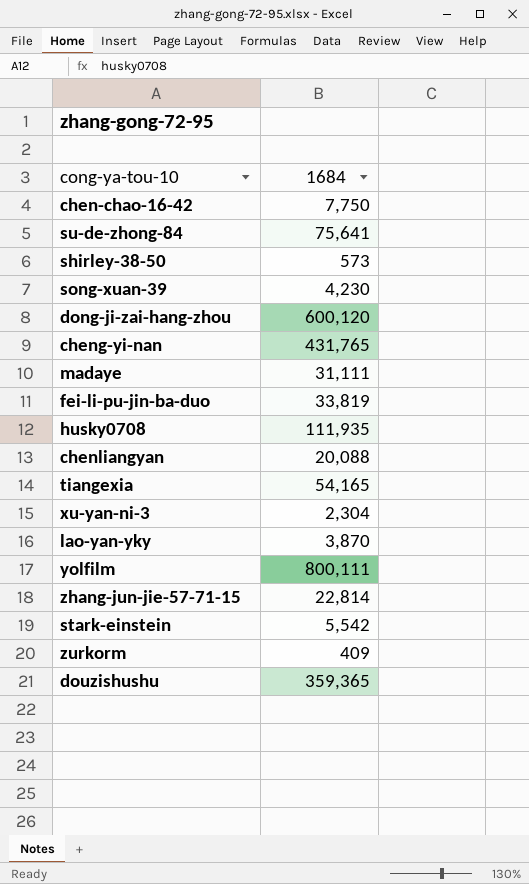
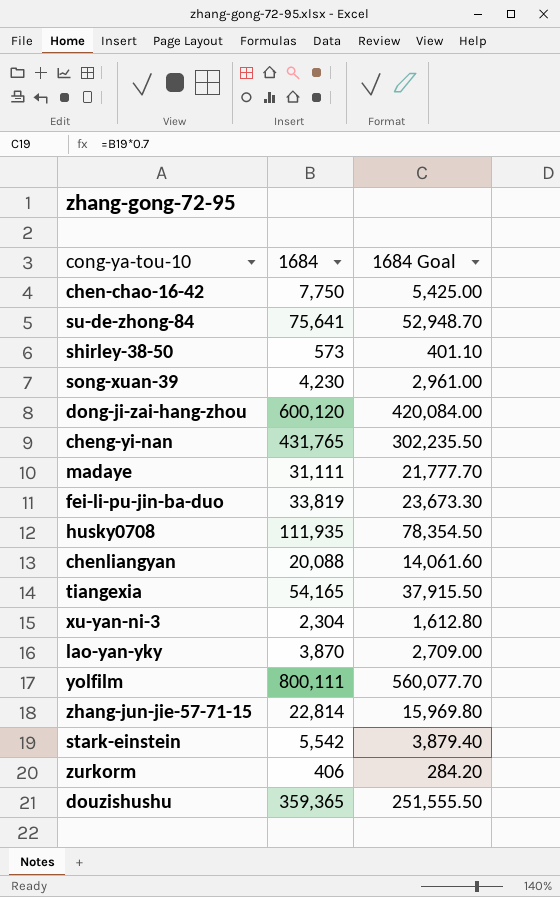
column 1684 Goal | formula: none -> [1684] * 0.7
zurkorm | 1684: 409 -> 406

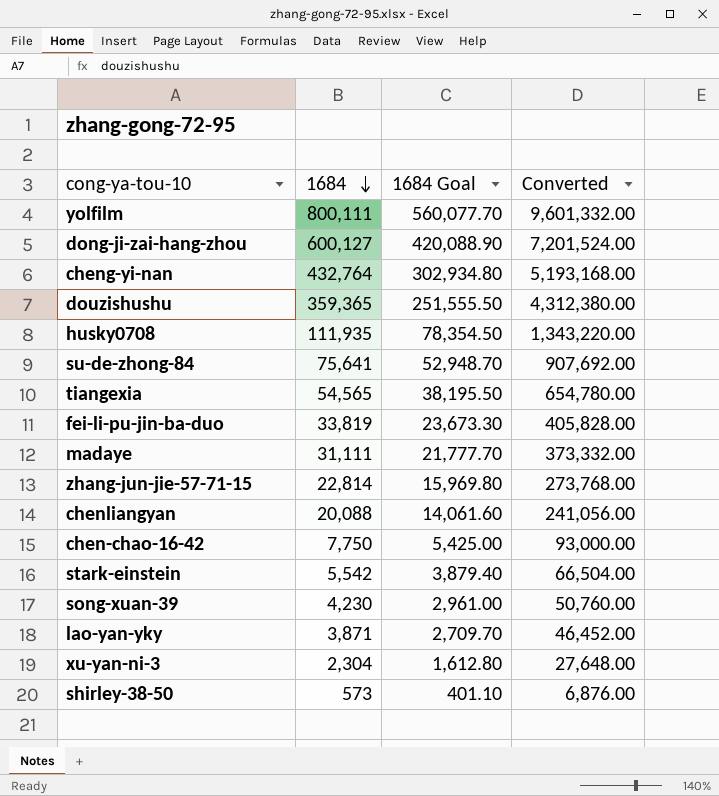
row order: none -> 1684 descending
column Converted | formula: none -> [1684] * 12
row zurkorm: 406 | 284.20 -> none
dong-ji-zai-hang-zhou | 1684: 600,120 -> 600,127
dong-ji-zai-hang-zhou | 1684 Goal: 420,084.00 -> 420,088.90
cheng-yi-nan | 1684: 431,765 -> 432,764
cheng-yi-nan | 1684 Goal: 302,235.50 -> 302,934.80
tiangexia | 1684: 54,165 -> 54,565
tiangexia | 1684 Goal: 37,915.50 -> 38,195.50
lao-yan-yky | 1684: 3,870 -> 3,871
lao-yan-yky | 1684 Goal: 2,709.00 -> 2,709.70

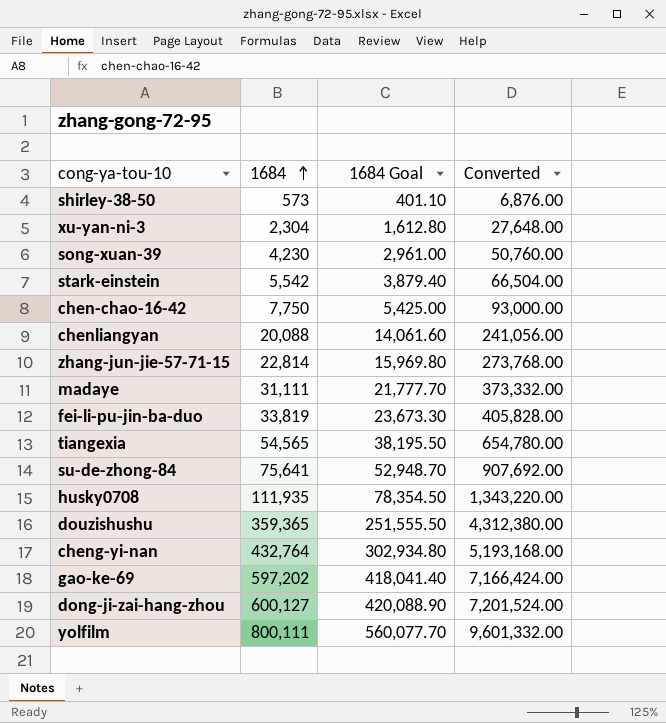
row order: 1684 descending -> 1684 ascending
row lao-yan-yky: 3,871 | 2,709.70 | 46,452.00 -> none
row gao-ke-69: none -> 597,202 | 418,041.40 | 7,166,424.00

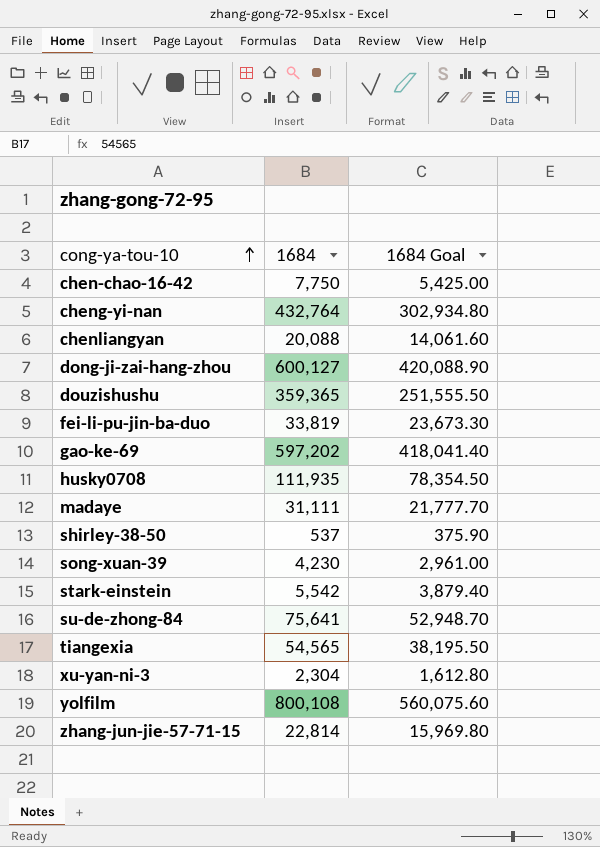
row order: 1684 ascending -> cong-ya-tou-10 ascending
column Converted | formula: [1684] * 12 -> none
shirley-38-50 | 1684: 573 -> 537
shirley-38-50 | 1684 Goal: 401.10 -> 375.90
yolfilm | 1684: 800,111 -> 800,108
yolfilm | 1684 Goal: 560,077.70 -> 560,075.60

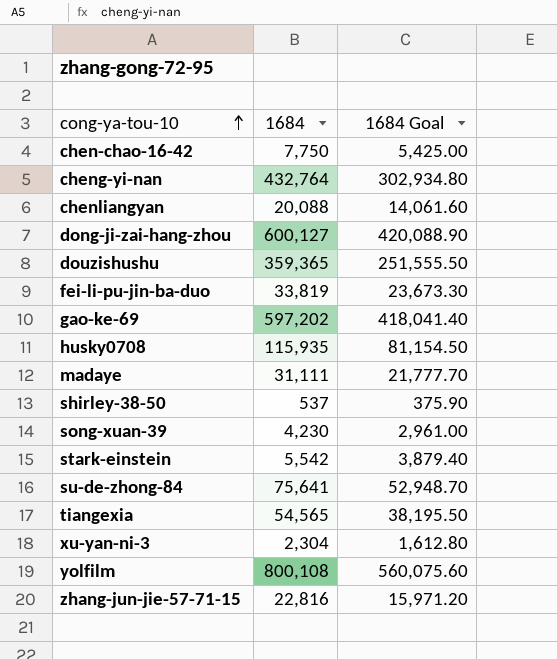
husky0708 | 1684: 111,935 -> 115,935
husky0708 | 1684 Goal: 78,354.50 -> 81,154.50
zhang-jun-jie-57-71-15 | 1684: 22,814 -> 22,816
zhang-jun-jie-57-71-15 | 1684 Goal: 15,969.80 -> 15,971.20

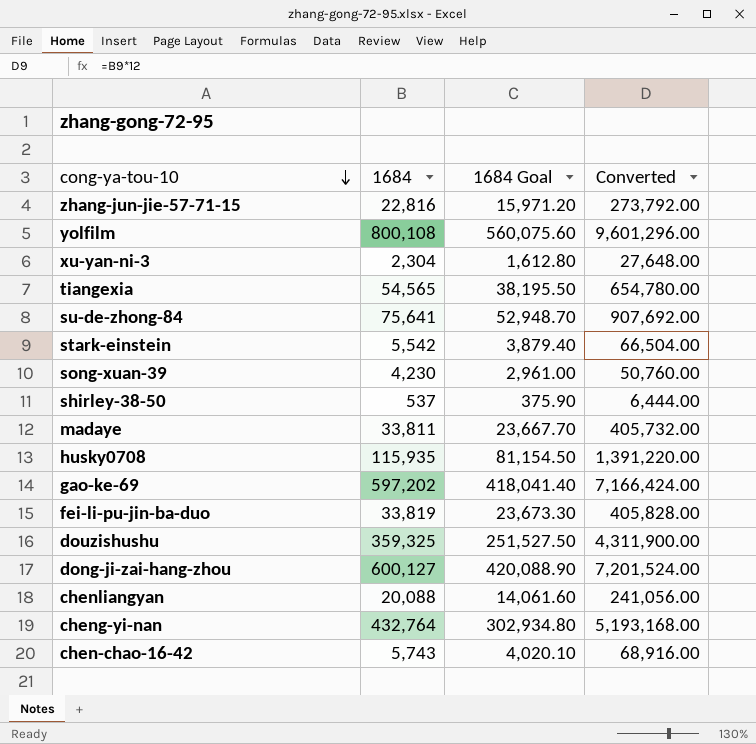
row order: cong-ya-tou-10 ascending -> cong-ya-tou-10 descending
column Converted | formula: none -> [1684] * 12
madaye | 1684: 31,111 -> 33,811
madaye | 1684 Goal: 21,777.70 -> 23,667.70
douzishushu | 1684: 359,365 -> 359,325
douzishushu | 1684 Goal: 251,555.50 -> 251,527.50
chen-chao-16-42 | 1684: 7,750 -> 5,743
chen-chao-16-42 | 1684 Goal: 5,425.00 -> 4,020.10

